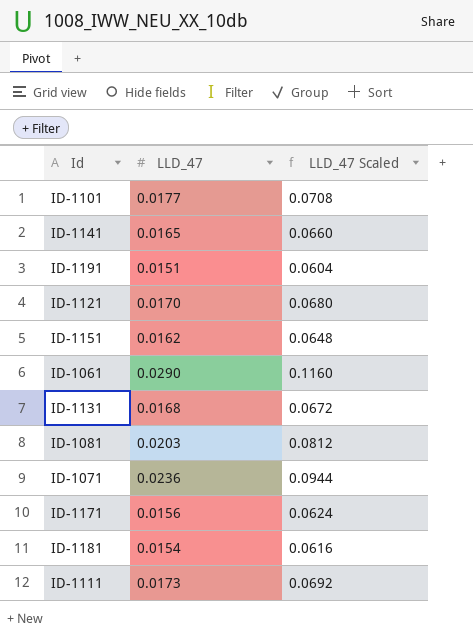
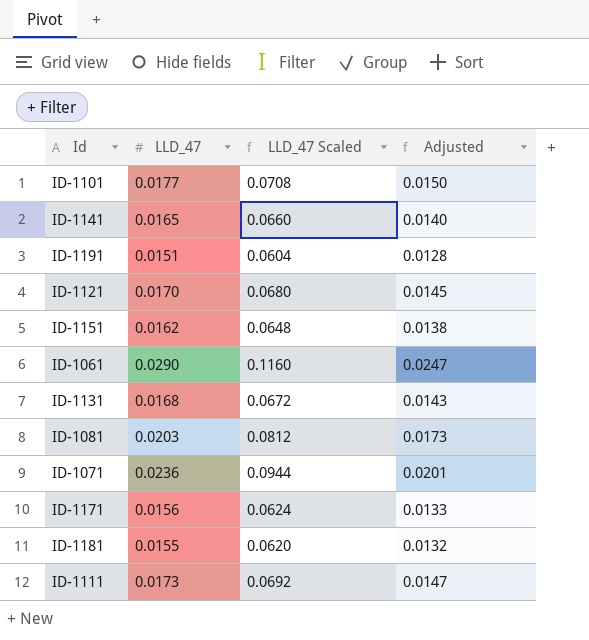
column Adjusted | formula: none -> [LLD_47] * 0.85
ID-1181 | LLD_47: 0.0154 -> 0.0155
ID-1181 | LLD_47 Scaled: 0.0616 -> 0.0620

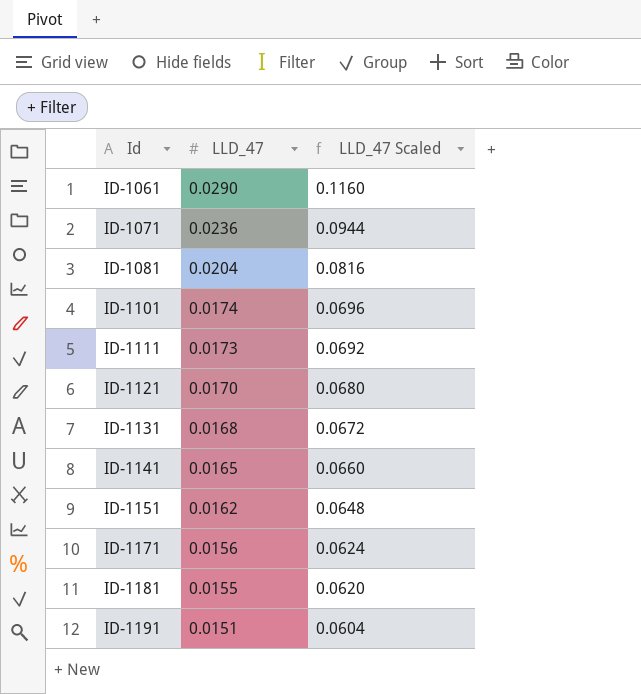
row order: none -> Id ascending
column Adjusted | formula: [LLD_47] * 0.85 -> none
ID-1081 | LLD_47: 0.0203 -> 0.0204
ID-1081 | LLD_47 Scaled: 0.0812 -> 0.0816
ID-1101 | LLD_47: 0.0177 -> 0.0174
ID-1101 | LLD_47 Scaled: 0.0708 -> 0.0696

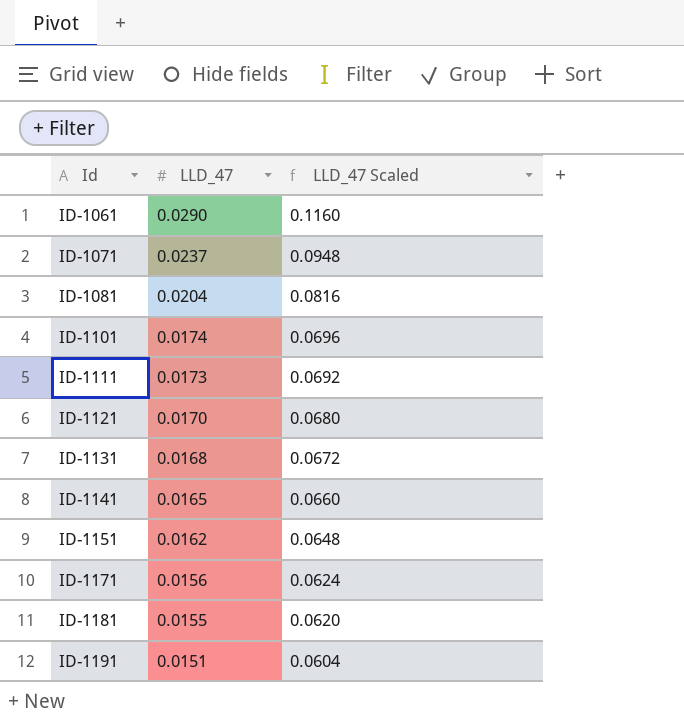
ID-1071 | LLD_47: 0.0236 -> 0.0237
ID-1071 | LLD_47 Scaled: 0.0944 -> 0.0948

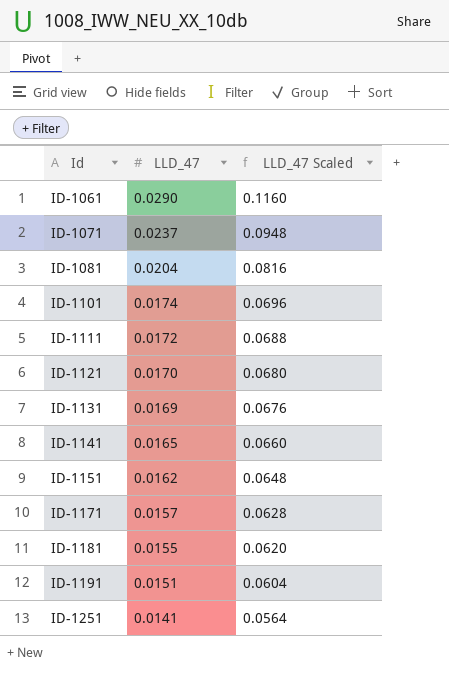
ID-1111 | LLD_47: 0.0173 -> 0.0172
ID-1111 | LLD_47 Scaled: 0.0692 -> 0.0688
ID-1131 | LLD_47: 0.0168 -> 0.0169
ID-1131 | LLD_47 Scaled: 0.0672 -> 0.0676
ID-1171 | LLD_47: 0.0156 -> 0.0157
ID-1171 | LLD_47 Scaled: 0.0624 -> 0.0628
row ID-1251: none -> 0.0141 | 0.0564

